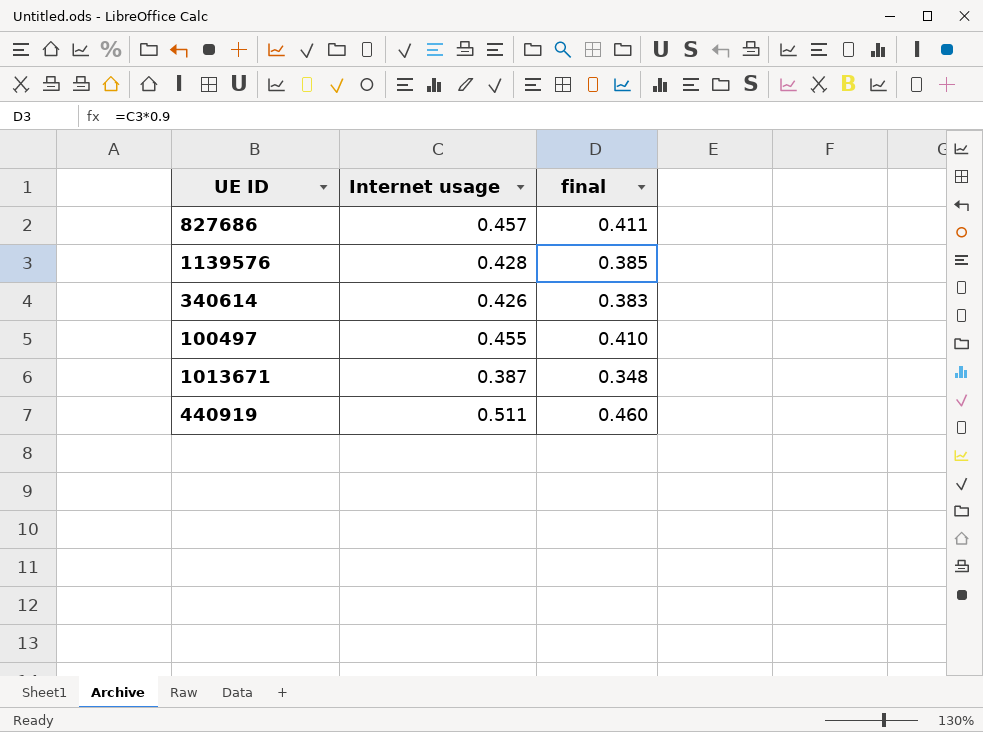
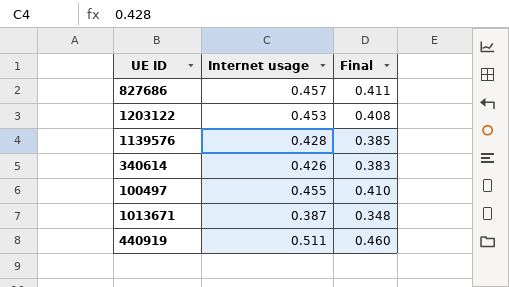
column name: final -> Final
row 1203122: none -> 0.453 | 0.408

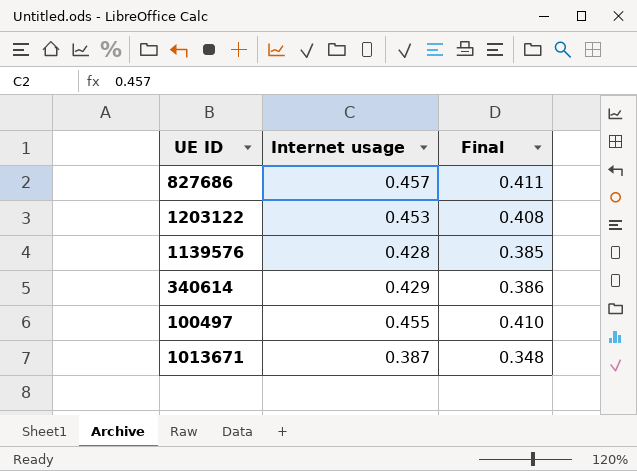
row 440919: 0.511 | 0.460 -> none
340614 | Internet usage: 0.426 -> 0.429
340614 | Final: 0.383 -> 0.386

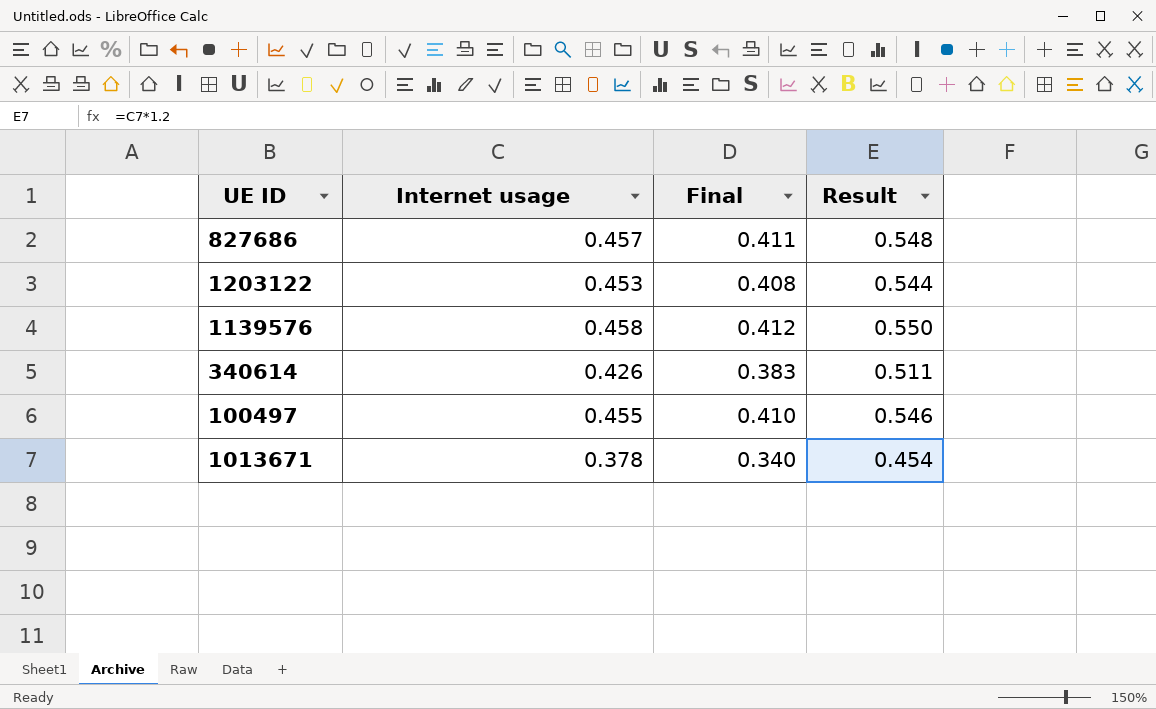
column Result | formula: none -> [Internet usage] * 1.2
1139576 | Internet usage: 0.428 -> 0.458
1139576 | Final: 0.385 -> 0.412
340614 | Internet usage: 0.429 -> 0.426
340614 | Final: 0.386 -> 0.383
1013671 | Internet usage: 0.387 -> 0.378
1013671 | Final: 0.348 -> 0.340

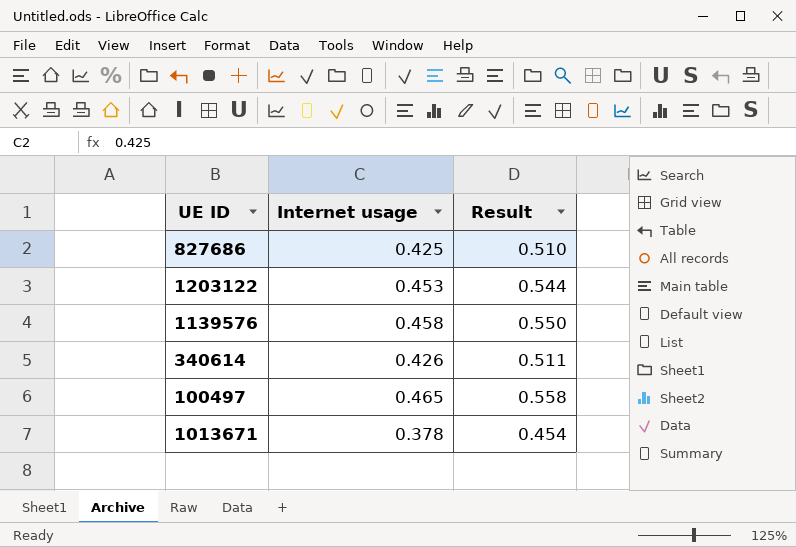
column Final | formula: [Internet usage] * 0.9 -> none
827686 | Internet usage: 0.457 -> 0.425
827686 | Result: 0.548 -> 0.510
100497 | Internet usage: 0.455 -> 0.465
100497 | Result: 0.546 -> 0.558

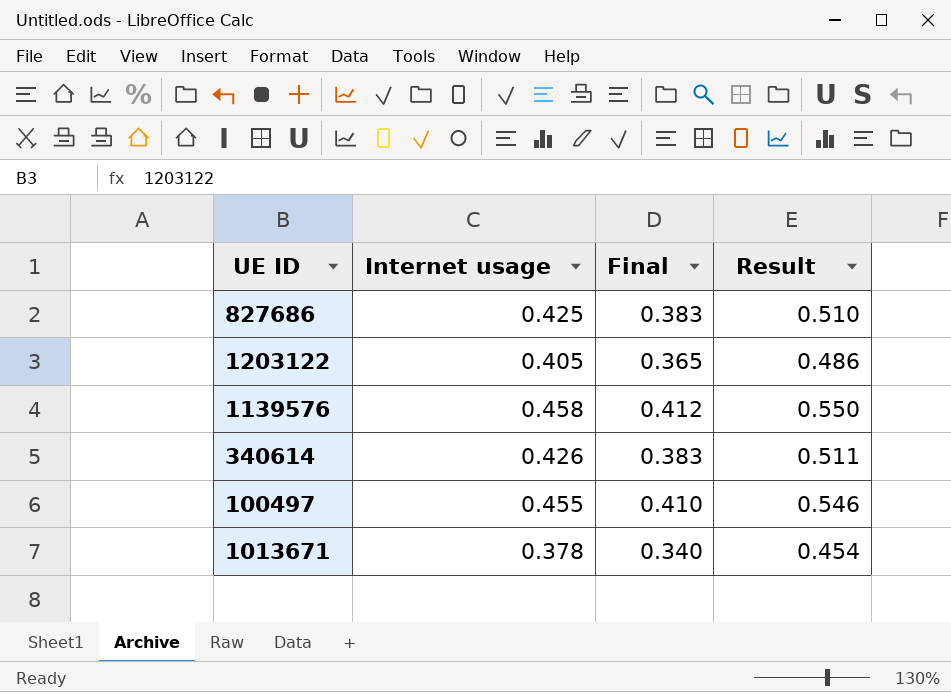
column Final | formula: none -> [Internet usage] * 0.9
1203122 | Internet usage: 0.453 -> 0.405
1203122 | Result: 0.544 -> 0.486
100497 | Internet usage: 0.465 -> 0.455
100497 | Result: 0.558 -> 0.546

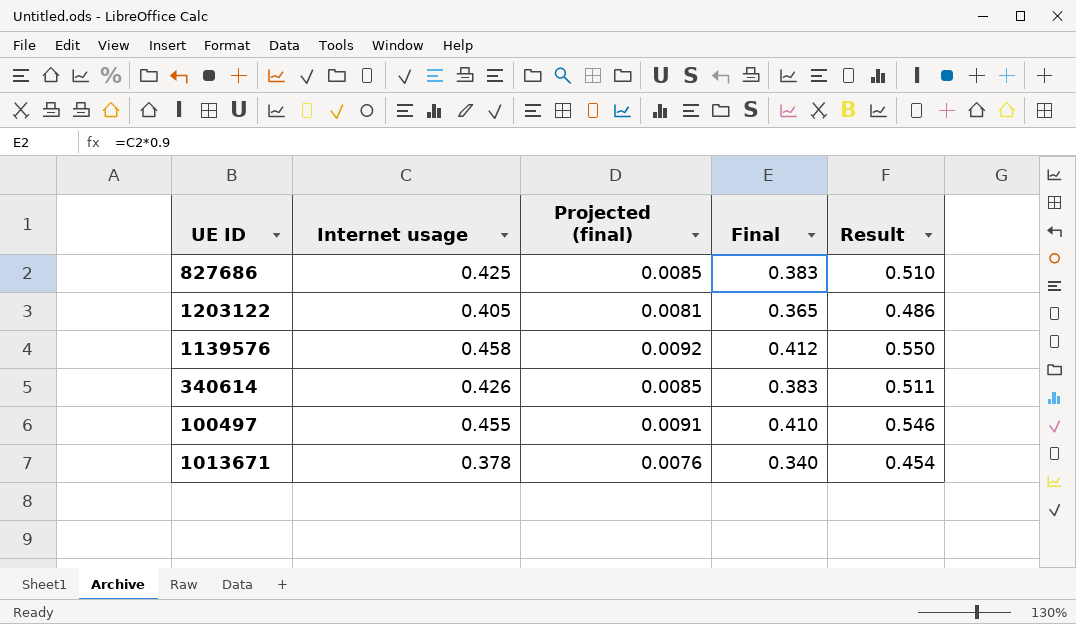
column Projected (final) | formula: none -> [Internet usage] * 0.02

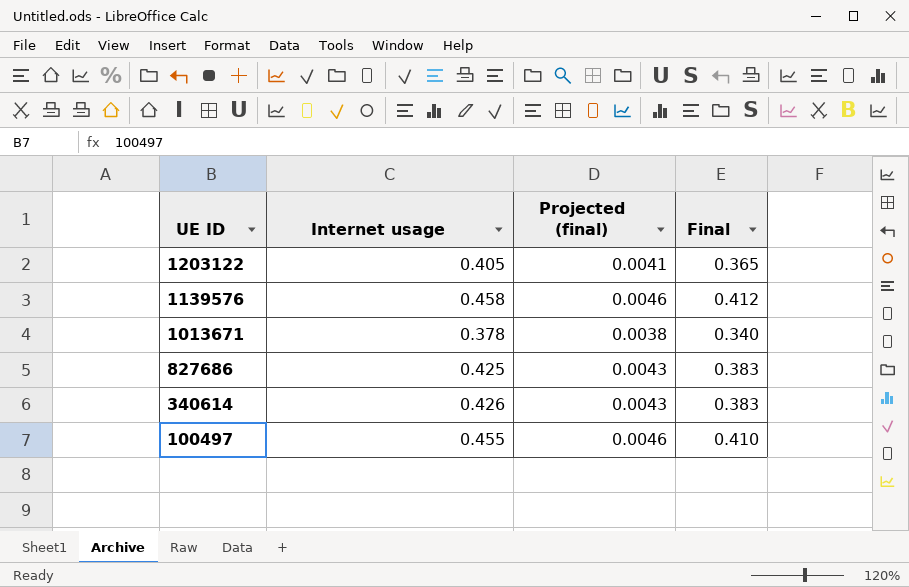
row order: none -> UE ID descending
column Result | formula: [Internet usage] * 1.2 -> none
column Projected (final) | formula: [Internet usage] * 0.02 -> [Internet usage] * 0.01

